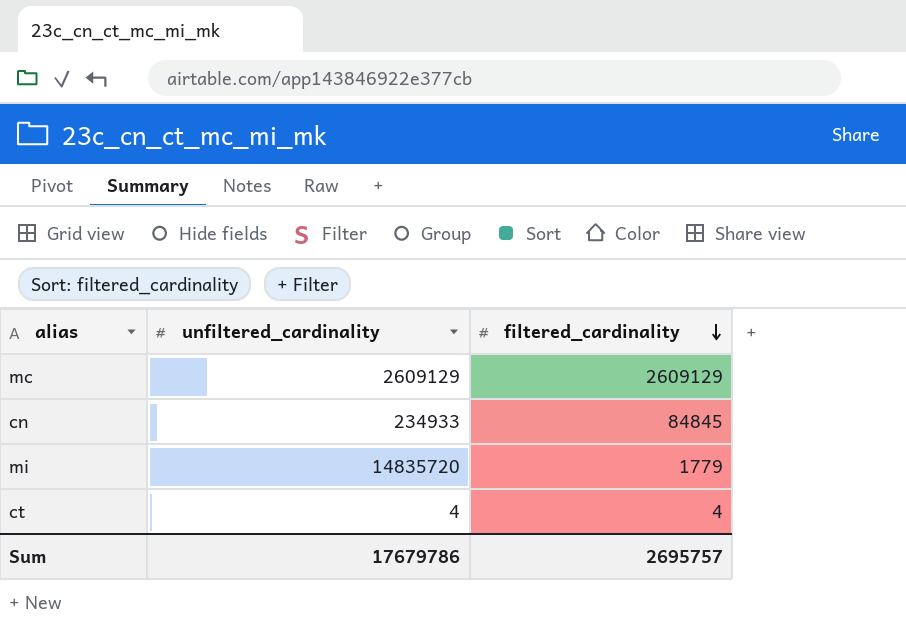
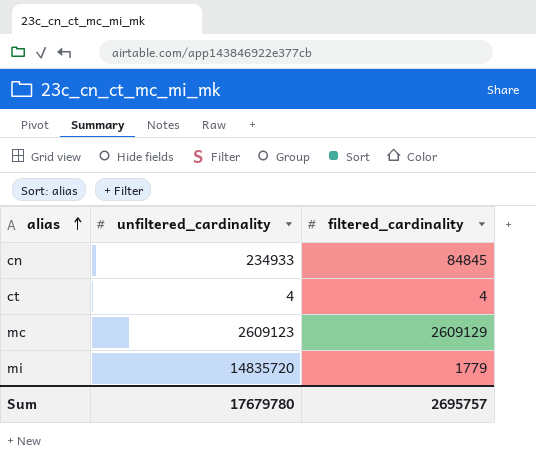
row order: filtered_cardinality descending -> alias ascending
mc | unfiltered_cardinality: 2609129 -> 2609123
Sum | unfiltered_cardinality: 17679786 -> 17679780

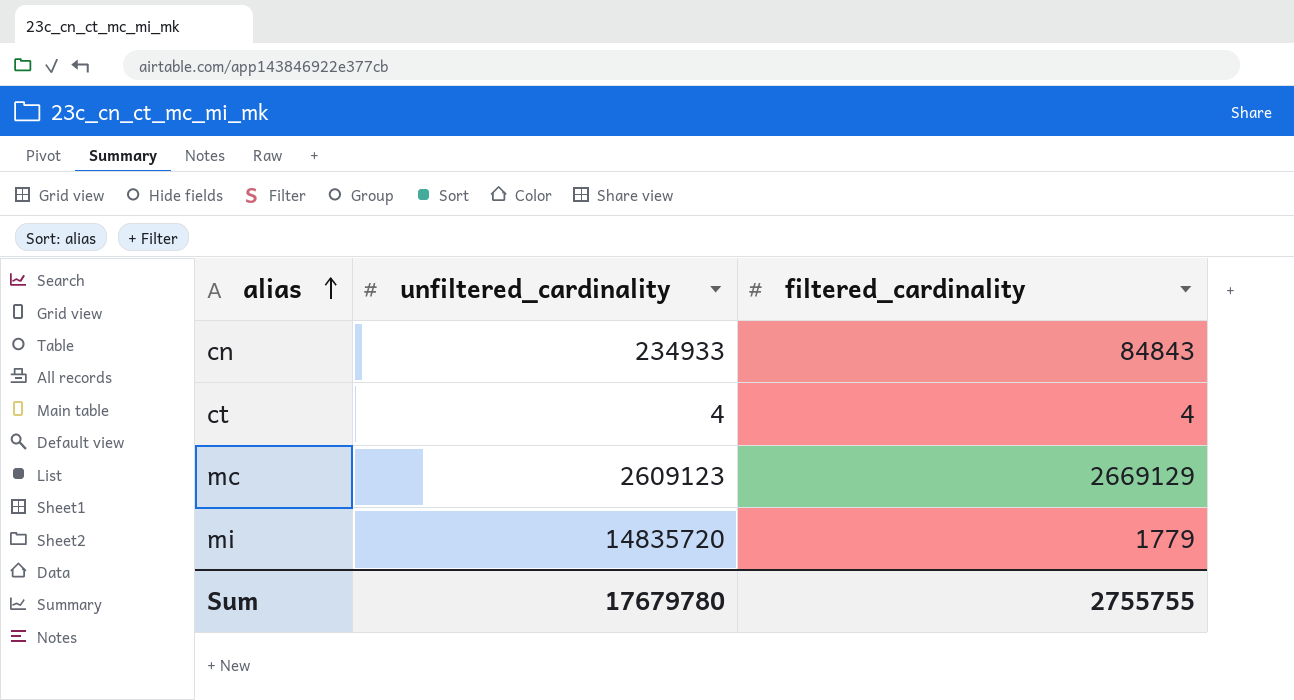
cn | filtered_cardinality: 84845 -> 84843
mc | filtered_cardinality: 2609129 -> 2669129
Sum | filtered_cardinality: 2695757 -> 2755755

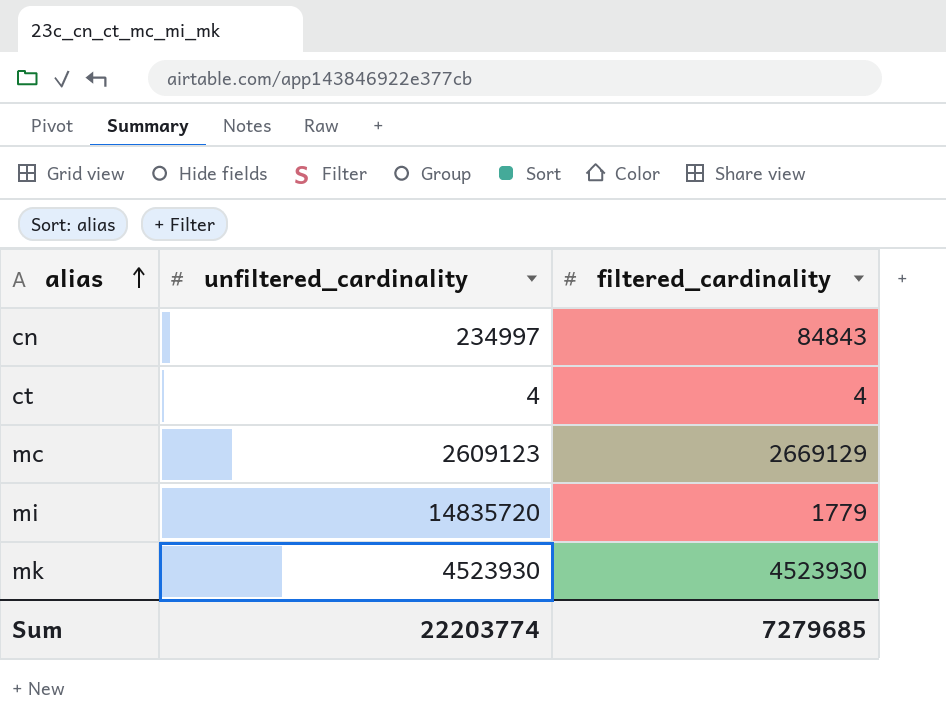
cn | unfiltered_cardinality: 234933 -> 234997
row mk: none -> 4523930 | 4523930
Sum | unfiltered_cardinality: 17679780 -> 22203774
Sum | filtered_cardinality: 2755755 -> 7279685

